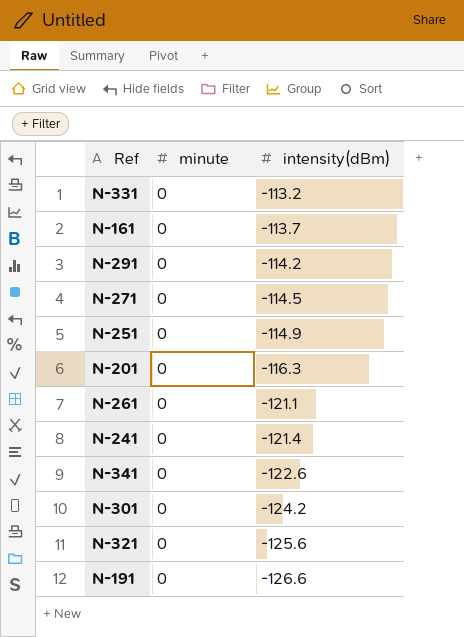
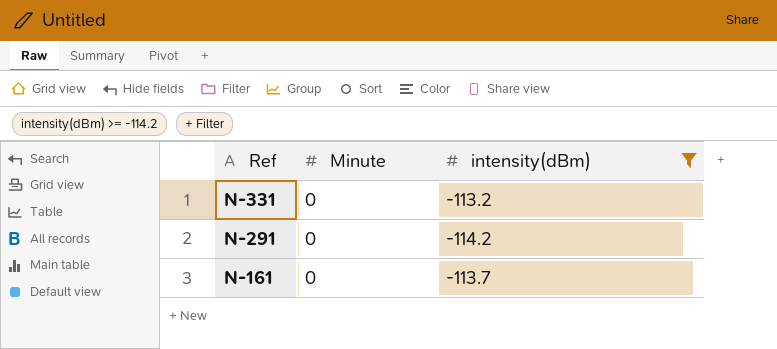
filter: none -> intensity(dBm) >= -114.2
row order: intensity(dBm) descending -> Ref descending
column name: minute -> Minute

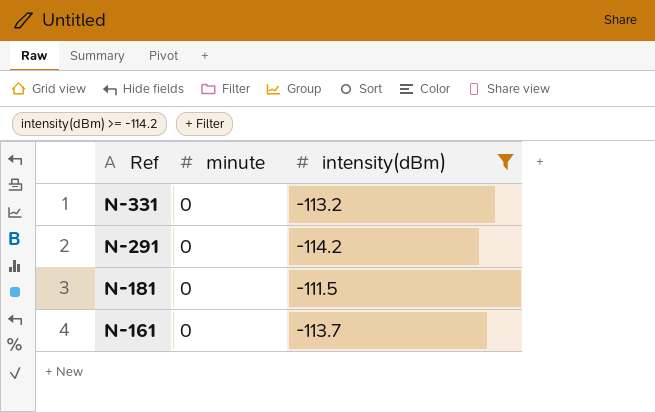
column name: Minute -> minute
row N-181: none -> 0 | -111.5

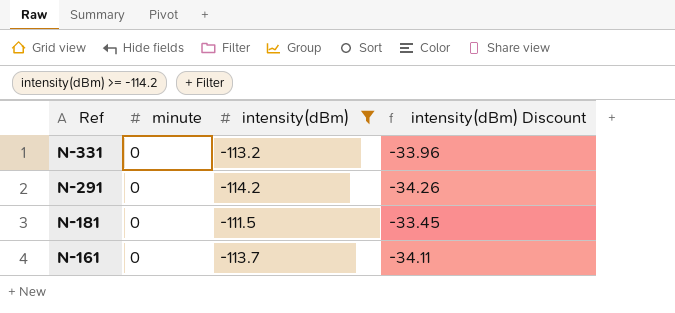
column intensity(dBm) Discount | formula: none -> [intensity(dBm)] * 0.3

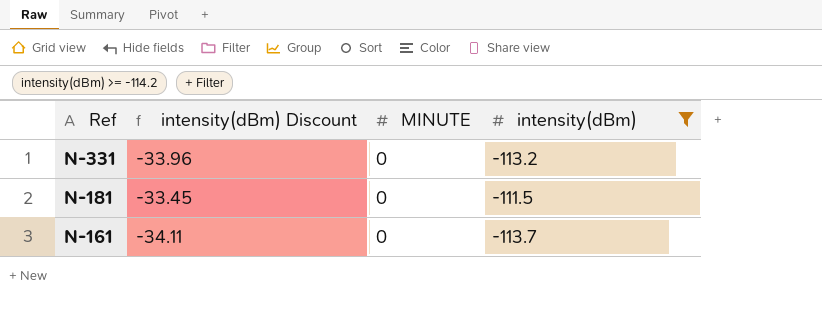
column intensity(dBm) Discount | position: 4 -> 2
column name: minute -> MINUTE
row N-291: 0 | -114.2 | -34.26 -> none

